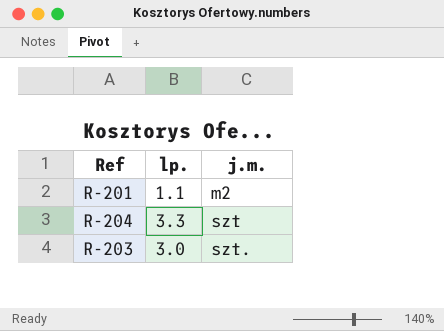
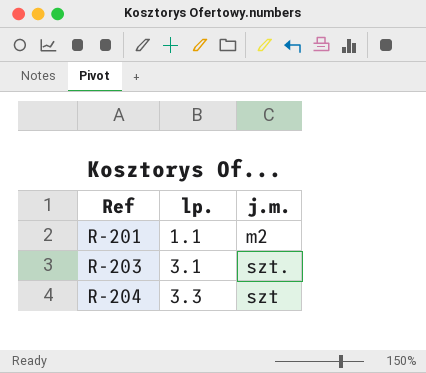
row order: j.m. ascending -> Ref ascending
R-203 | lp.: 3.0 -> 3.1

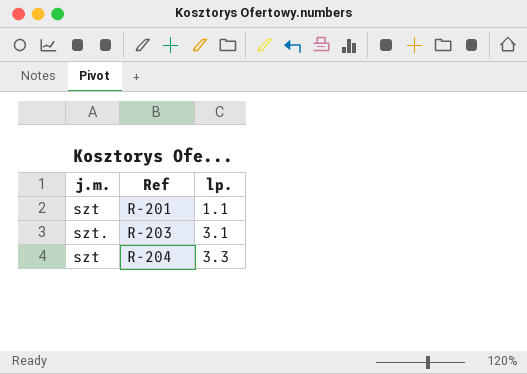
column j.m. | position: 3 -> 1
R-201 | j.m.: m2 -> szt

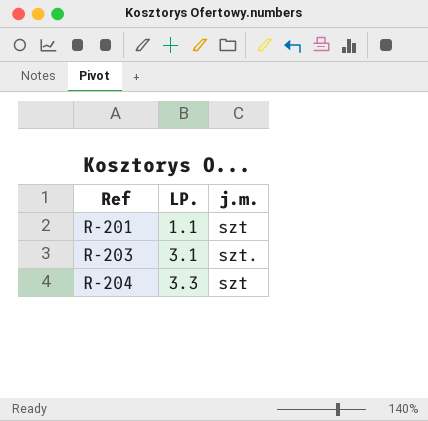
column name: lp. -> LP.
column j.m. | position: 1 -> 3

